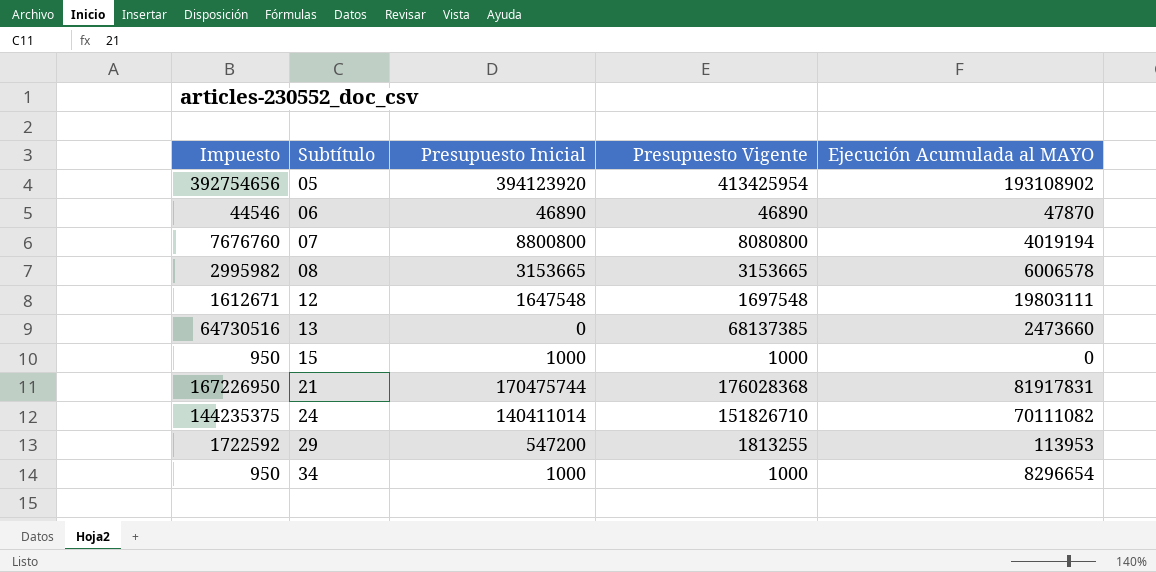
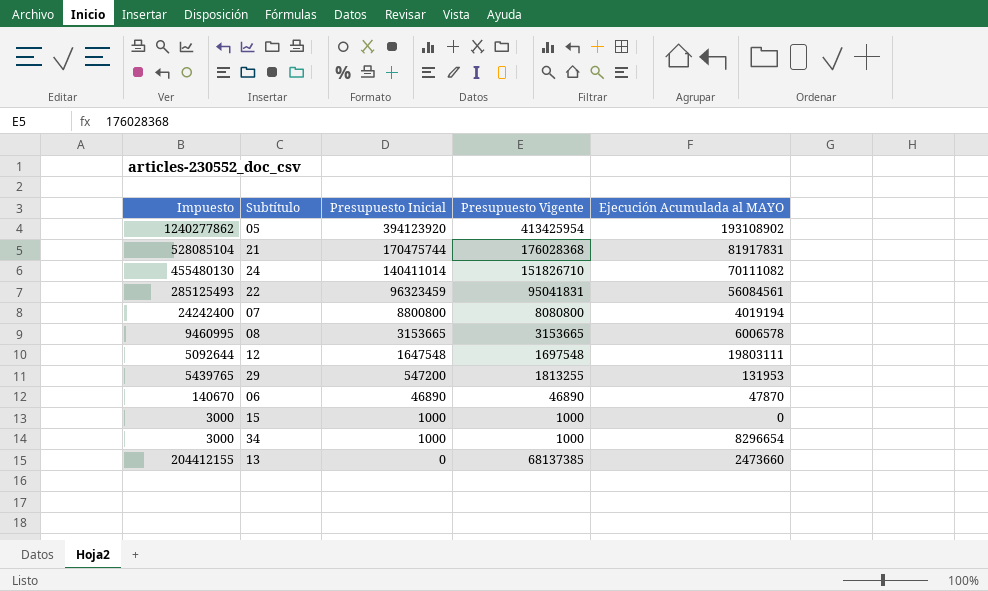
row order: Subtítulo ascending -> Presupuesto Inicial descending
column Impuesto | formula: [Presupuesto Vigente] * 0,95 -> [Presupuesto Vigente] * 3
row 22: none -> 285125493 | 96323459 | 95041831 | 56084561
29 | Ejecución Acumulada al MAYO: 113953 -> 131953

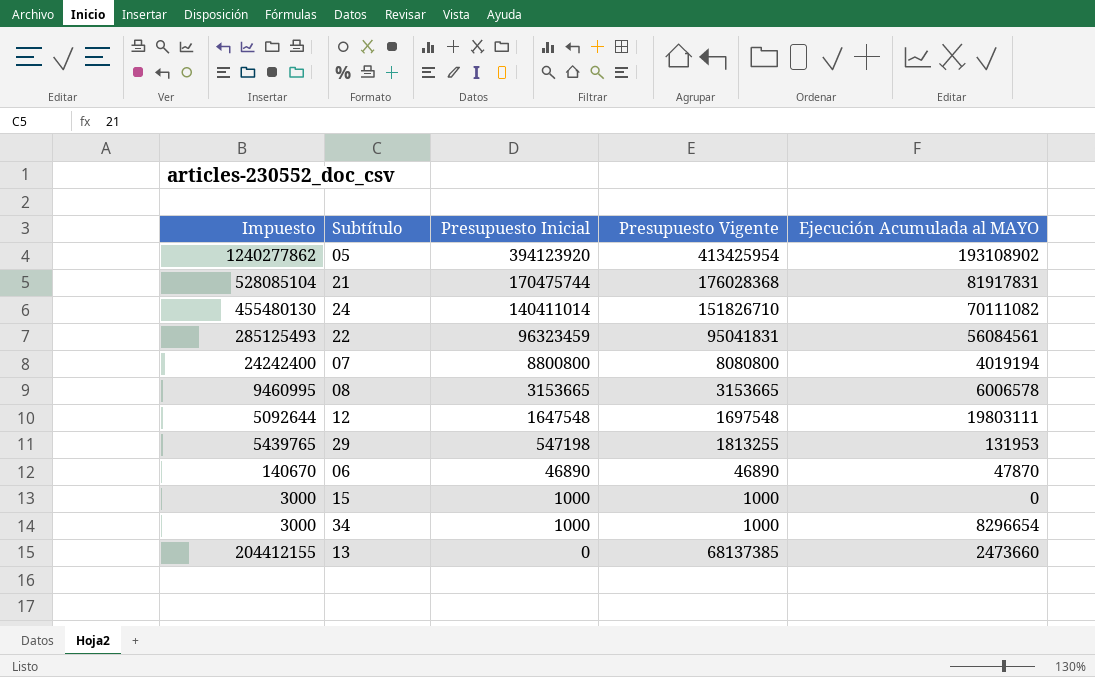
29 | Presupuesto Inicial: 547200 -> 547198

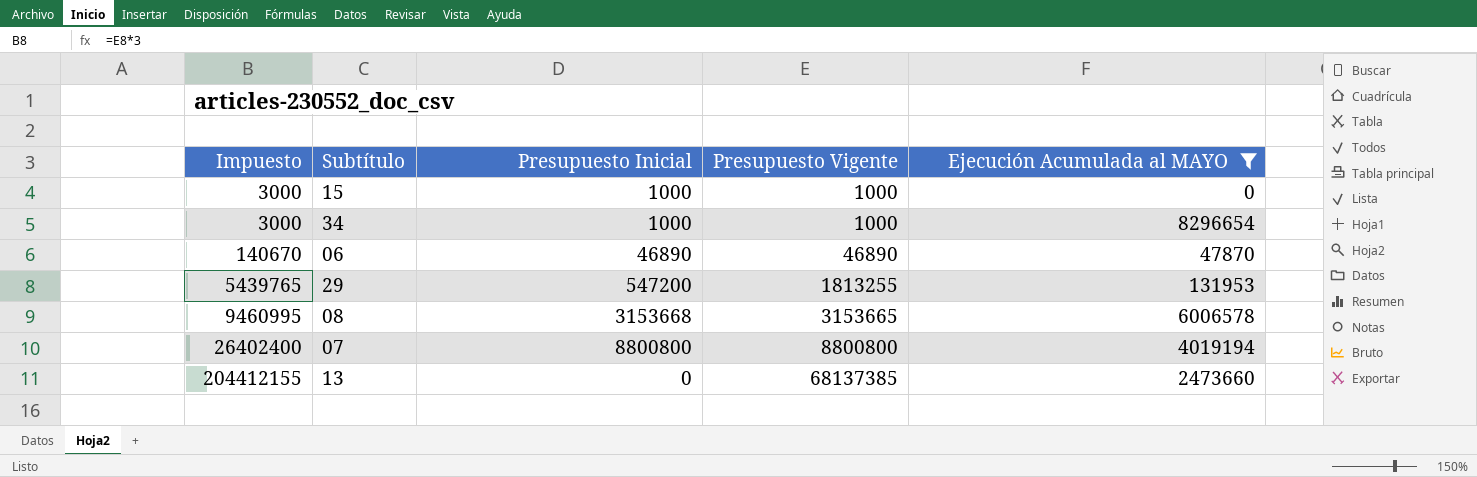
filter: none -> Ejecución Acumulada al MAYO <= 8296654
row order: Presupuesto Inicial descending -> Impuesto ascending
29 | Presupuesto Inicial: 547198 -> 547200
08 | Presupuesto Inicial: 3153665 -> 3153668
07 | Impuesto: 24242400 -> 26402400
07 | Presupuesto Vigente: 8080800 -> 8800800

